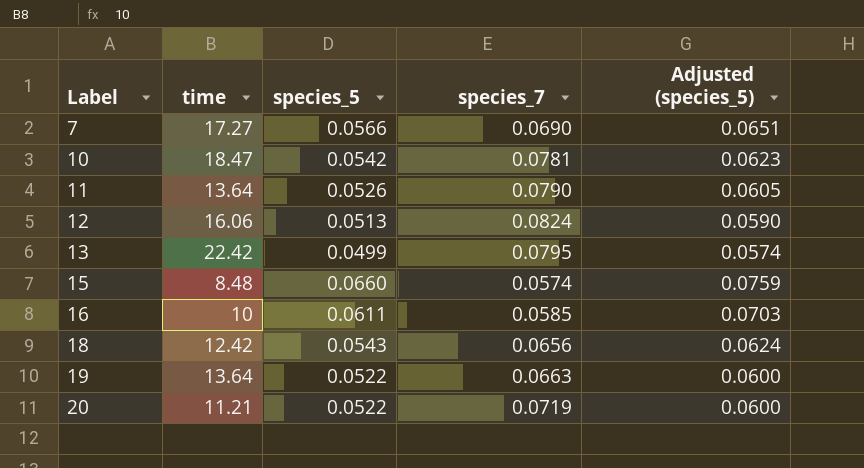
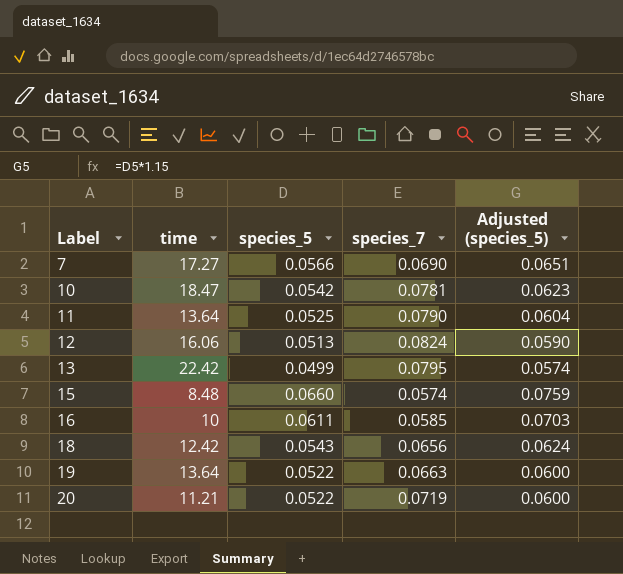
11 | species_5: 0.0526 -> 0.0525
11 | Adjusted (species_5): 0.0605 -> 0.0604

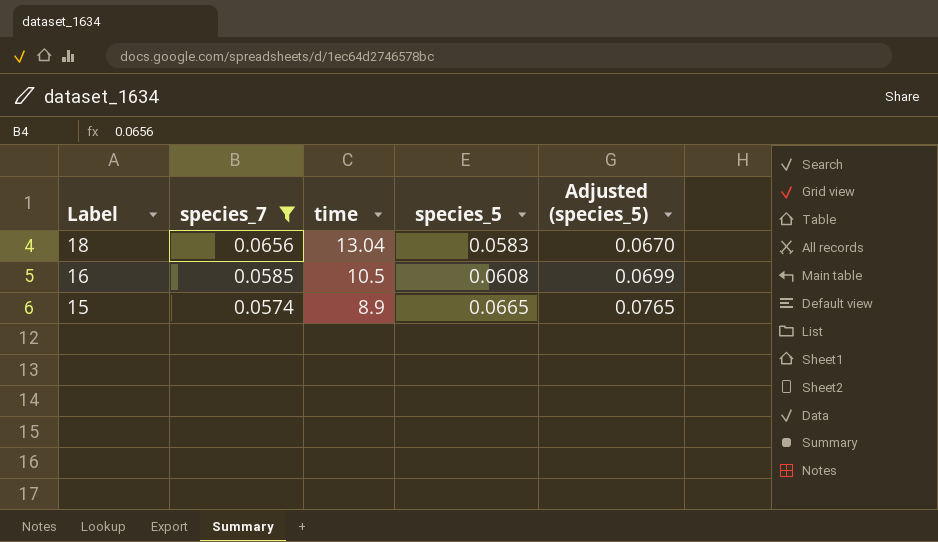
filter: none -> species_7 <= 0.0656
row order: Label ascending -> Label descending
column species_7 | position: 4 -> 2
18 | time: 12.42 -> 13.04
18 | species_5: 0.0543 -> 0.0583
18 | Adjusted (species_5): 0.0624 -> 0.0670
16 | time: 10 -> 10.5
16 | species_5: 0.0611 -> 0.0608
16 | Adjusted (species_5): 0.0703 -> 0.0699
15 | time: 8.48 -> 8.9
15 | species_5: 0.0660 -> 0.0665
15 | Adjusted (species_5): 0.0759 -> 0.0765

